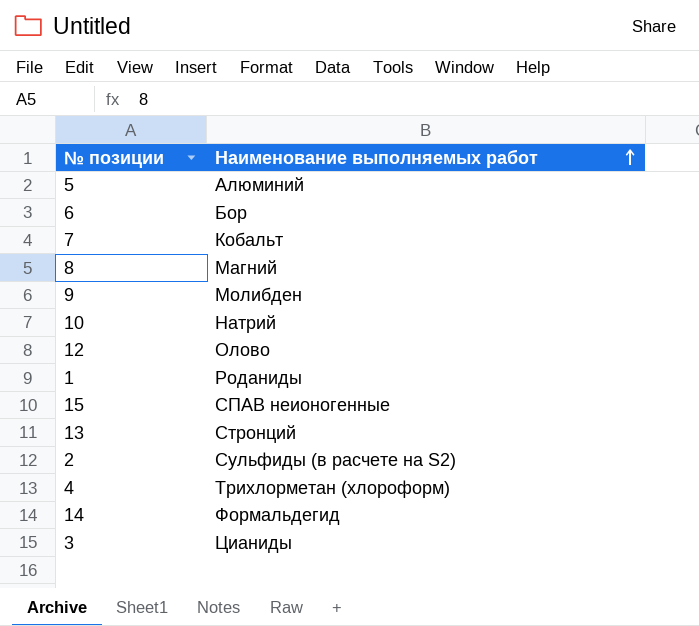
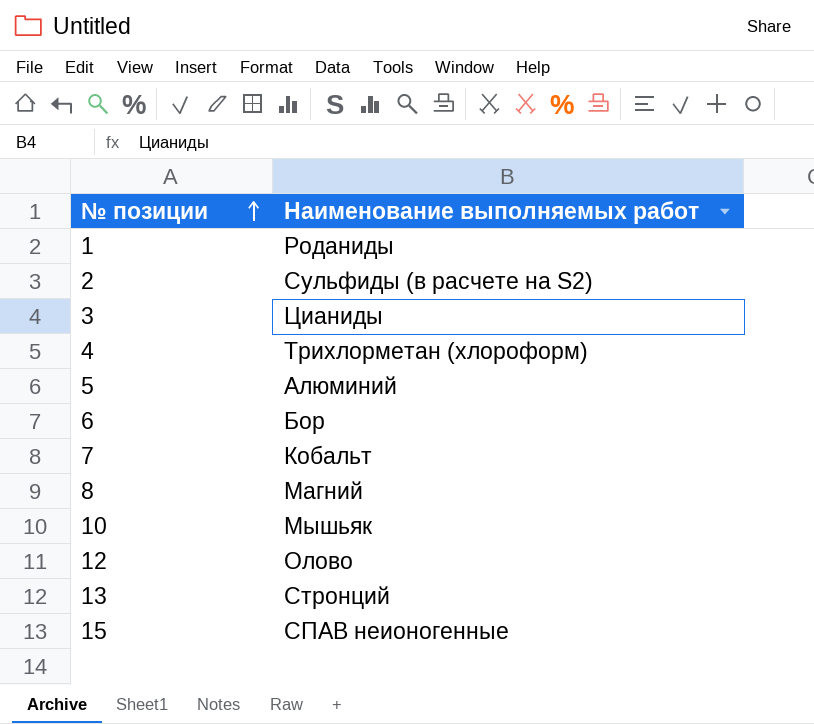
row order: Наименование выполняемых работ ascending -> № позиции ascending
row 9: Молибден -> none
row 14: Формальдегид -> none
10 | Наименование выполняемых работ: Натрий -> Мышьяк

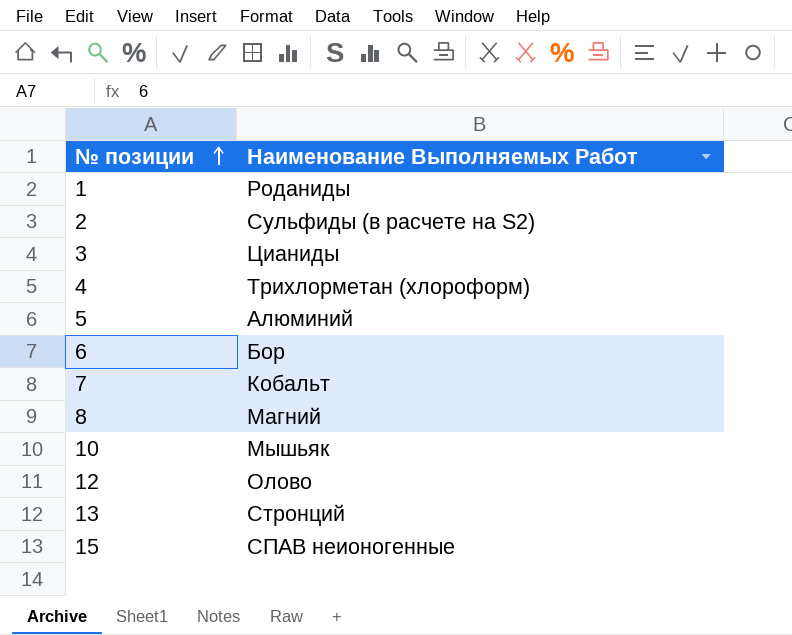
column name: Наименование выполняемых работ -> Наименование Выполняемых Работ

